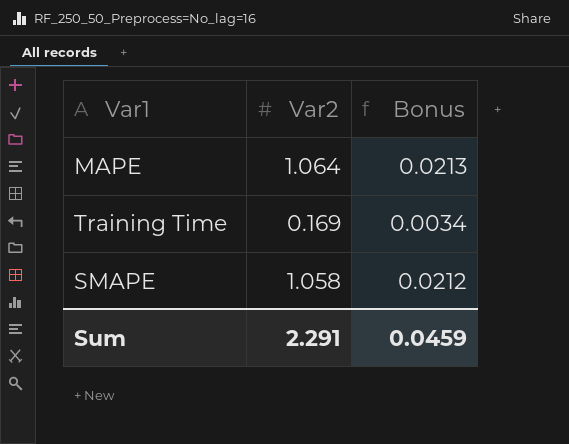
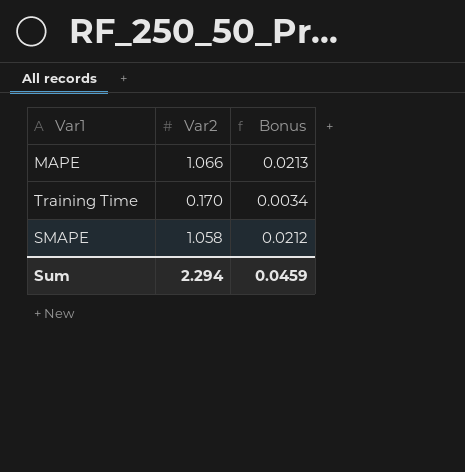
MAPE | Var2: 1.064 -> 1.066
Training Time | Var2: 0.169 -> 0.170
Sum | Var2: 2.291 -> 2.294

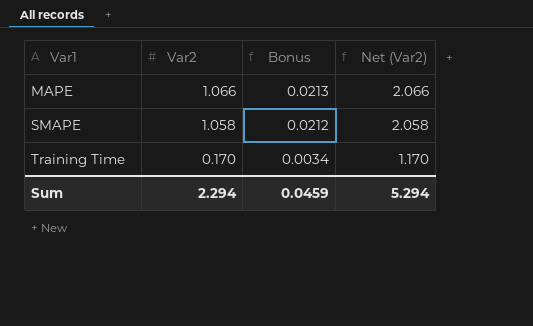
row order: none -> Var1 ascending
column Net (Var2) | formula: none -> [Var2] + 1

